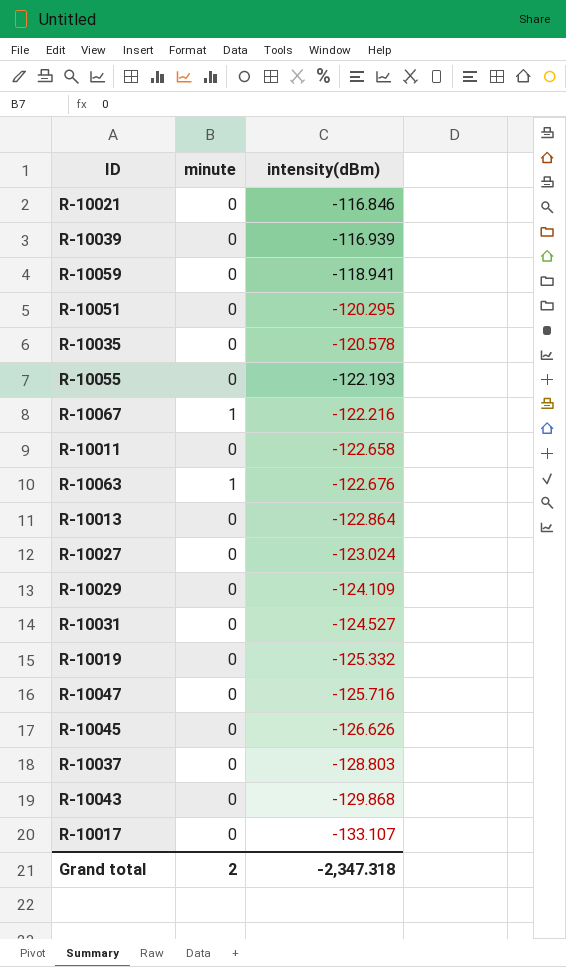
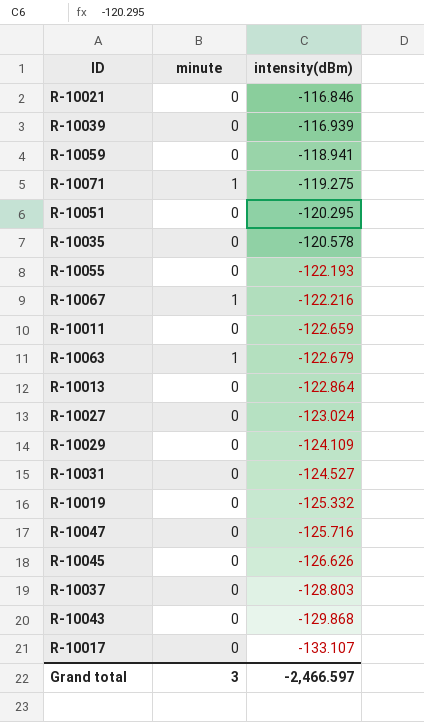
row R-10071: none -> 1 | -119.275
R-10011 | intensity(dBm): -122.658 -> -122.659
R-10063 | intensity(dBm): -122.676 -> -122.679
Grand total | minute: 2 -> 3
Grand total | intensity(dBm): -2,347.318 -> -2,466.597

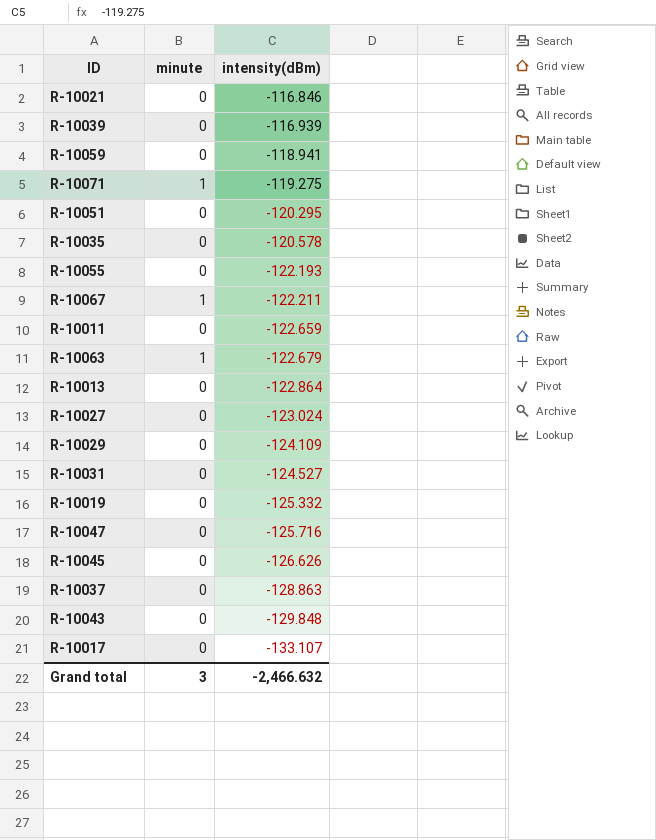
R-10067 | intensity(dBm): -122.216 -> -122.211
R-10037 | intensity(dBm): -128.803 -> -128.863
R-10043 | intensity(dBm): -129.868 -> -129.848
Grand total | intensity(dBm): -2,466.597 -> -2,466.632

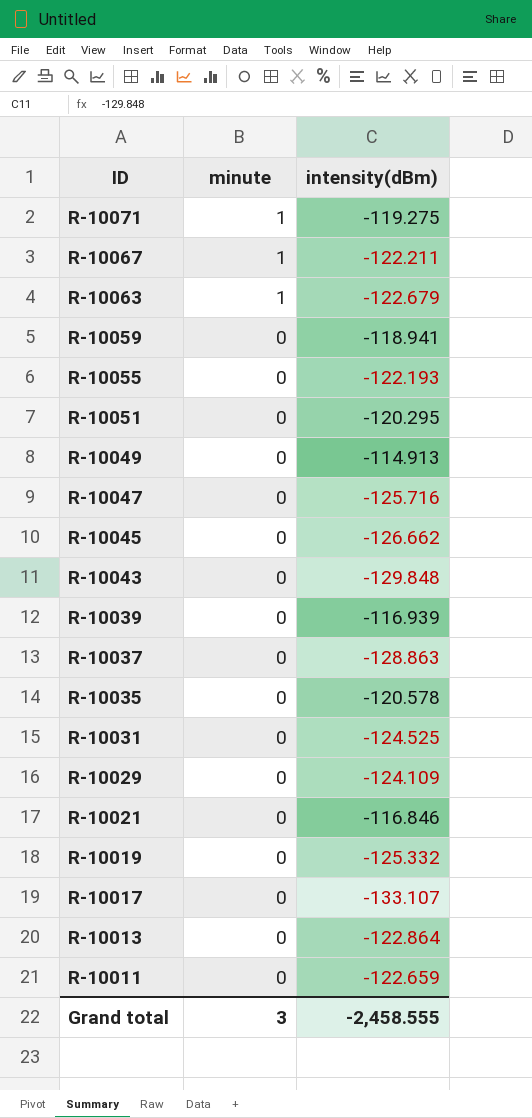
row order: intensity(dBm) descending -> ID descending
row R-10027: 0 | -123.024 -> none
row R-10049: none -> 0 | -114.913
R-10045 | intensity(dBm): -126.626 -> -126.662
R-10031 | intensity(dBm): -124.527 -> -124.525
Grand total | intensity(dBm): -2,466.632 -> -2,458.555

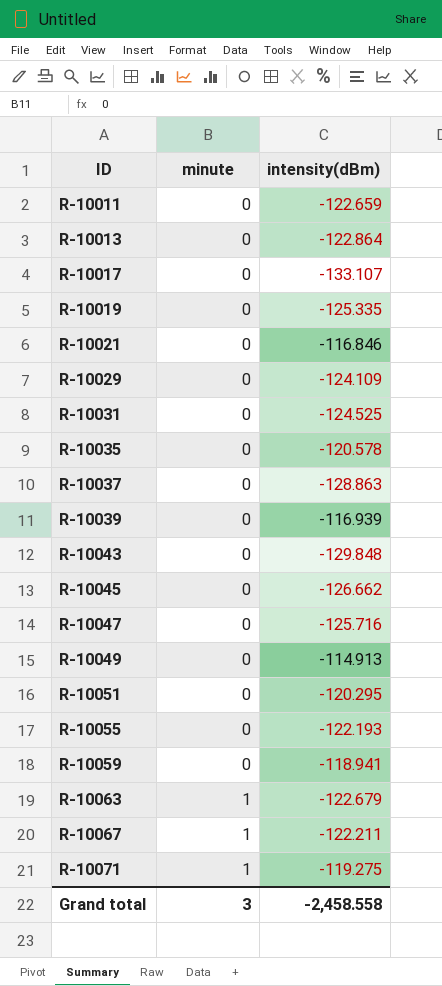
row order: ID descending -> ID ascending
R-10019 | intensity(dBm): -125.332 -> -125.335
Grand total | intensity(dBm): -2,458.555 -> -2,458.558

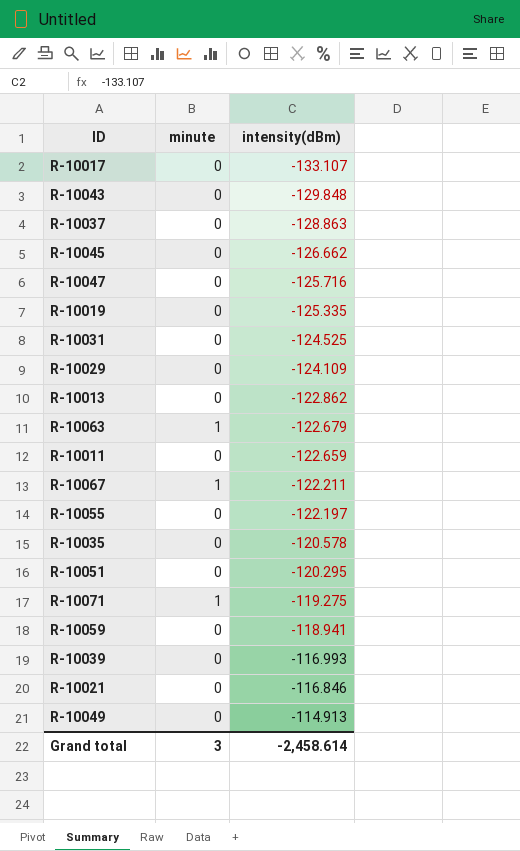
row order: ID ascending -> intensity(dBm) ascending
R-10013 | intensity(dBm): -122.864 -> -122.862
R-10055 | intensity(dBm): -122.193 -> -122.197
R-10039 | intensity(dBm): -116.939 -> -116.993
Grand total | intensity(dBm): -2,458.558 -> -2,458.614

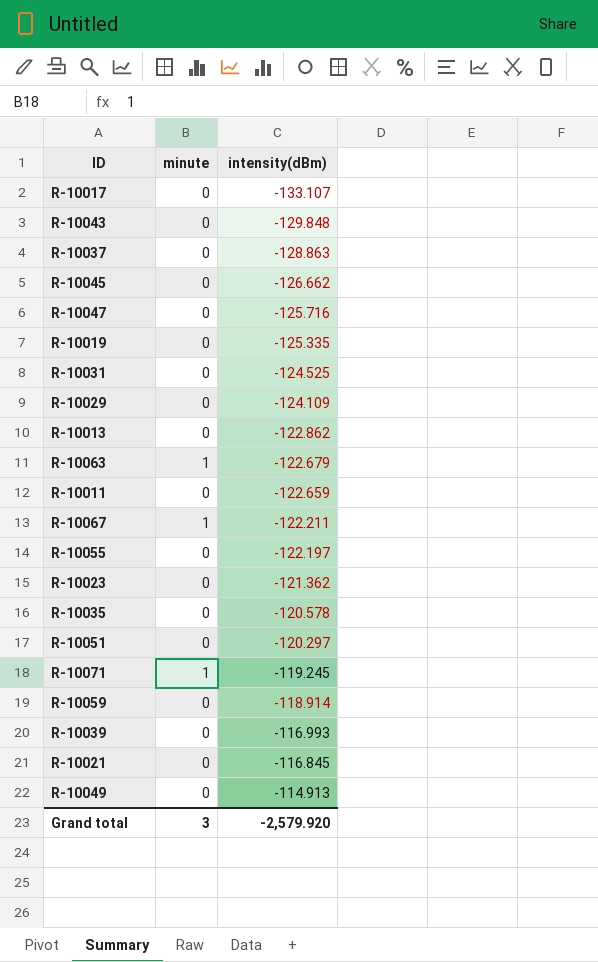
row R-10023: none -> 0 | -121.362
R-10051 | intensity(dBm): -120.295 -> -120.297
R-10071 | intensity(dBm): -119.275 -> -119.245
R-10059 | intensity(dBm): -118.941 -> -118.914
R-10021 | intensity(dBm): -116.846 -> -116.845
Grand total | intensity(dBm): -2,458.614 -> -2,579.920

